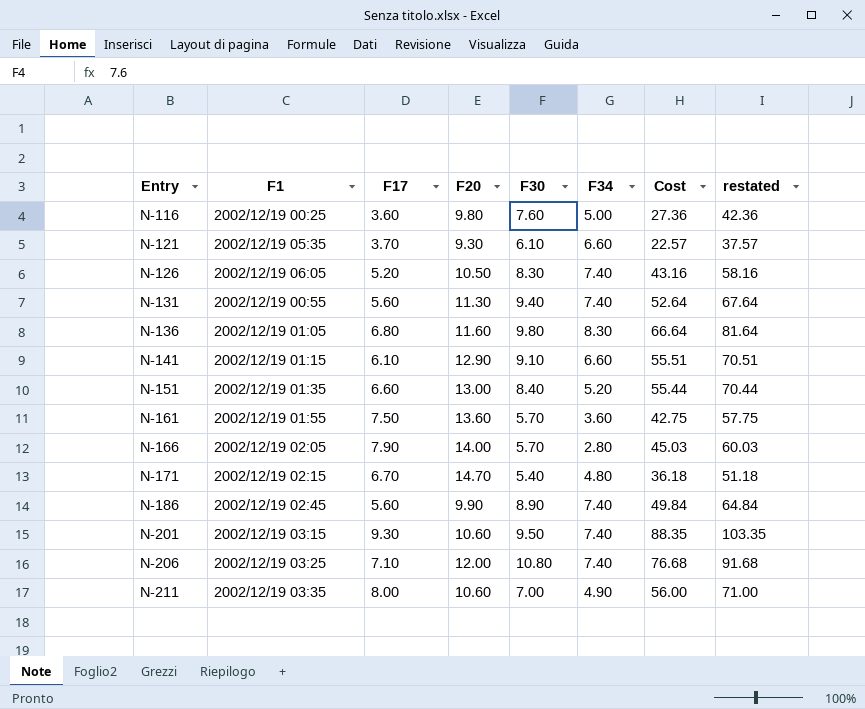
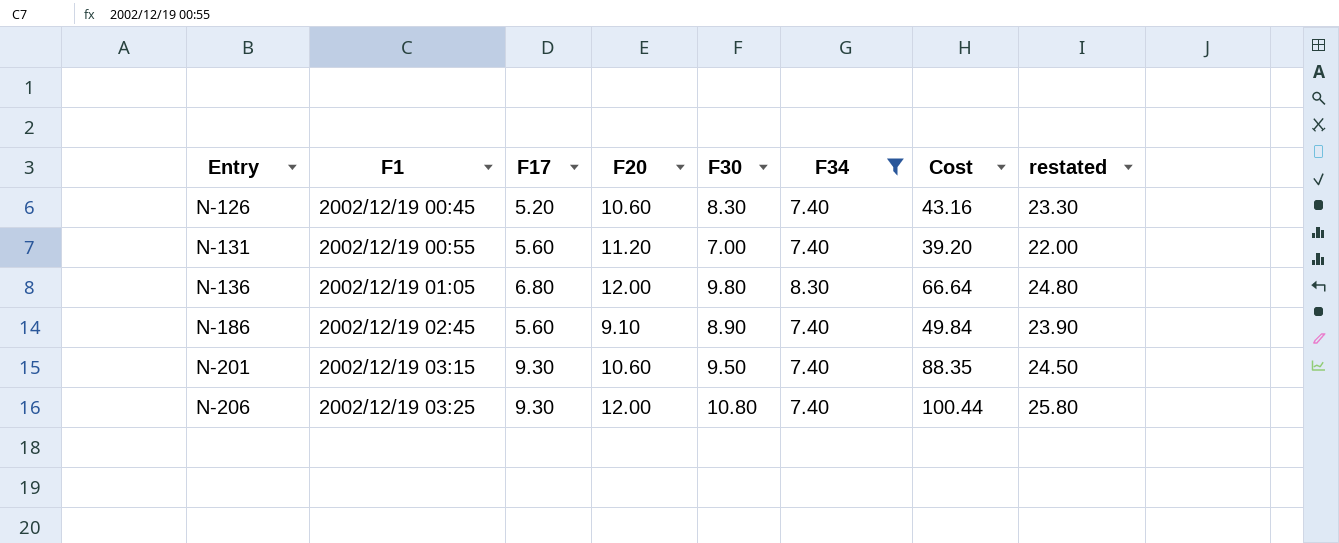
filter: none -> F34 >= 7.40
column restated | formula: [Cost] + 15 -> [F30] + 15
N-126 | F1: 2002/12/19 06:05 -> 2002/12/19 00:45
N-126 | F20: 10.50 -> 10.60
N-131 | F20: 11.30 -> 11.20
N-131 | F30: 9.40 -> 7.00
N-131 | Cost: 52.64 -> 39.20
N-136 | F20: 11.60 -> 12.00
N-186 | F20: 9.90 -> 9.10
N-206 | F17: 7.10 -> 9.30
N-206 | Cost: 76.68 -> 100.44

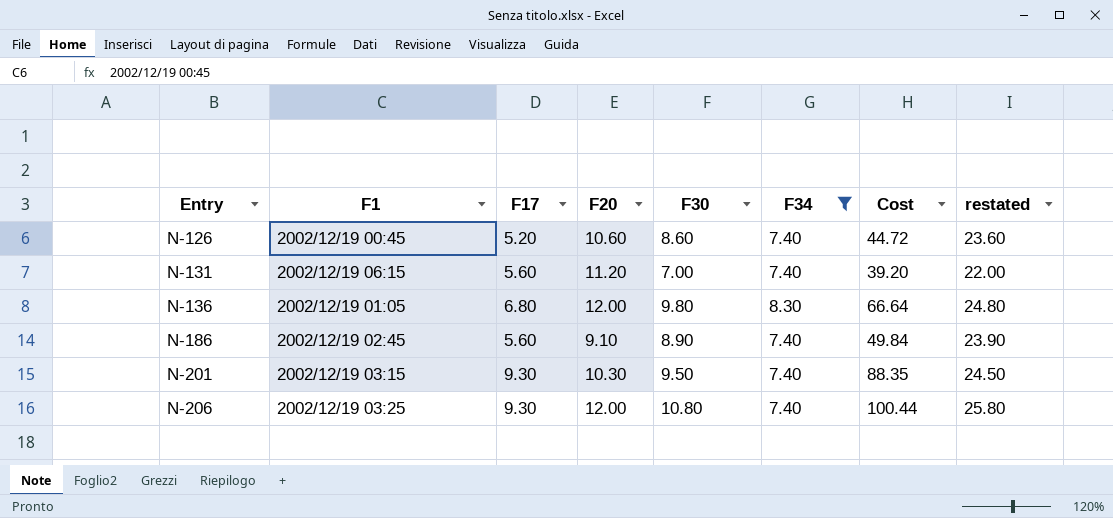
N-126 | F30: 8.30 -> 8.60
N-126 | Cost: 43.16 -> 44.72
N-126 | restated: 23.30 -> 23.60
N-131 | F1: 2002/12/19 00:55 -> 2002/12/19 06:15
N-201 | F20: 10.60 -> 10.30

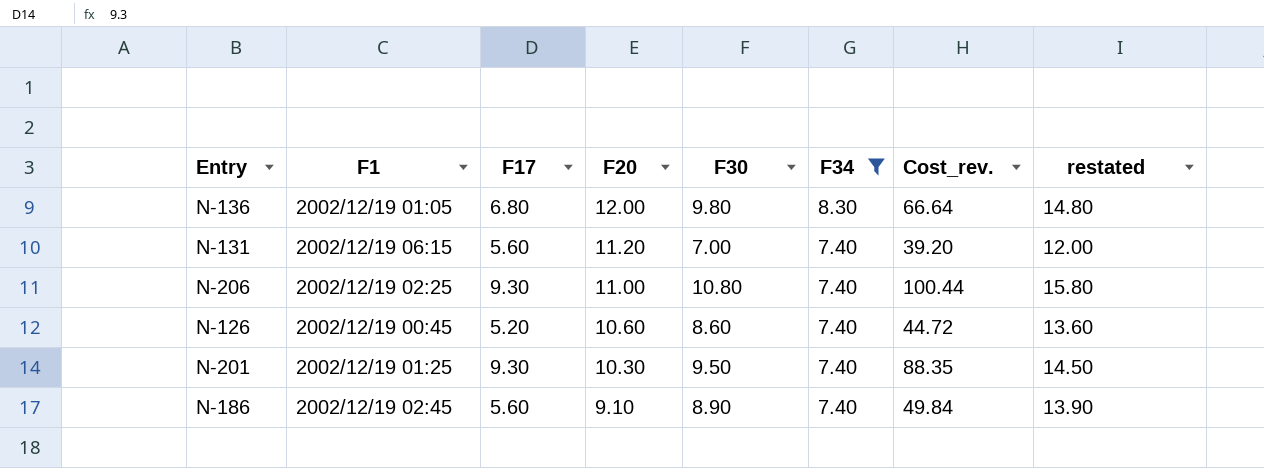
row order: Entry ascending -> F20 descending
column name: Cost -> Cost_rev.
column restated | formula: [F30] + 15 -> [F30] + 5
N-206 | F1: 2002/12/19 03:25 -> 2002/12/19 02:25
N-206 | F20: 12.00 -> 11.00
N-201 | F1: 2002/12/19 03:15 -> 2002/12/19 01:25

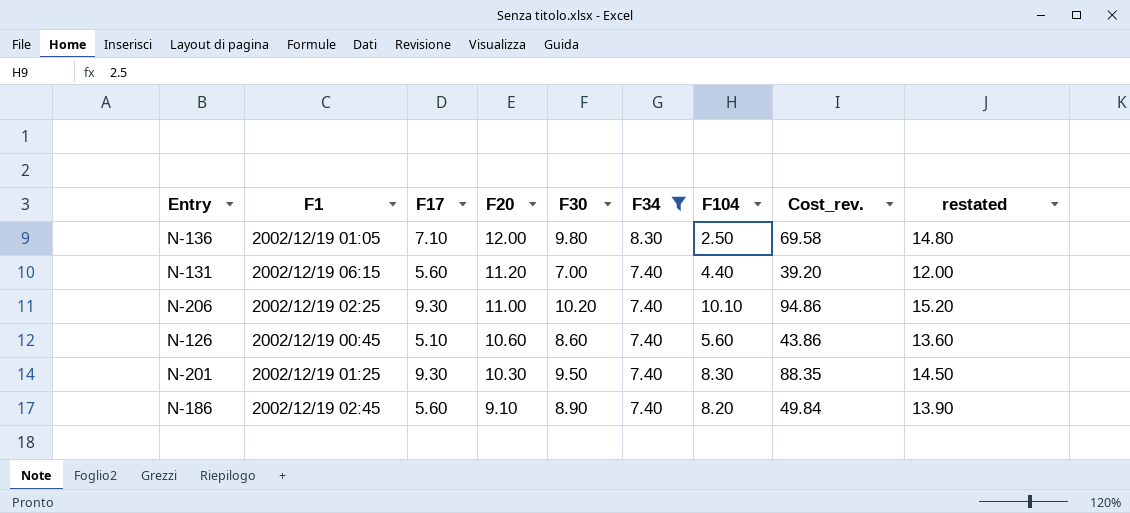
column F104 | position: none -> 7
N-136 | F17: 6.80 -> 7.10
N-136 | Cost_rev.: 66.64 -> 69.58
N-206 | F30: 10.80 -> 10.20
N-206 | Cost_rev.: 100.44 -> 94.86
N-206 | restated: 15.80 -> 15.20
N-126 | F17: 5.20 -> 5.10
N-126 | Cost_rev.: 44.72 -> 43.86

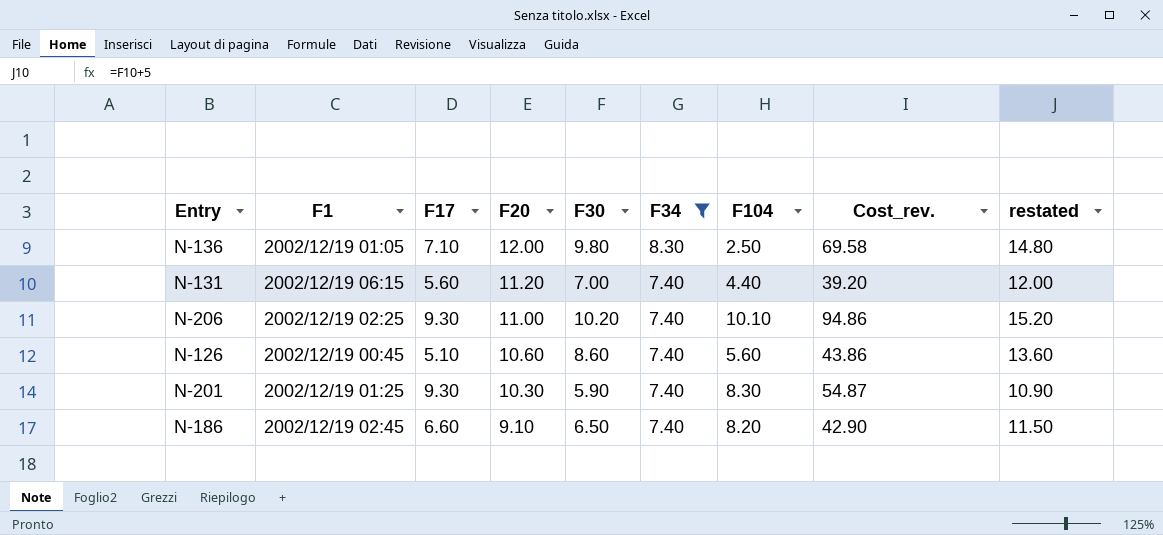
N-201 | F30: 9.50 -> 5.90
N-201 | Cost_rev.: 88.35 -> 54.87
N-201 | restated: 14.50 -> 10.90
N-186 | F17: 5.60 -> 6.60
N-186 | F30: 8.90 -> 6.50
N-186 | Cost_rev.: 49.84 -> 42.90
N-186 | restated: 13.90 -> 11.50

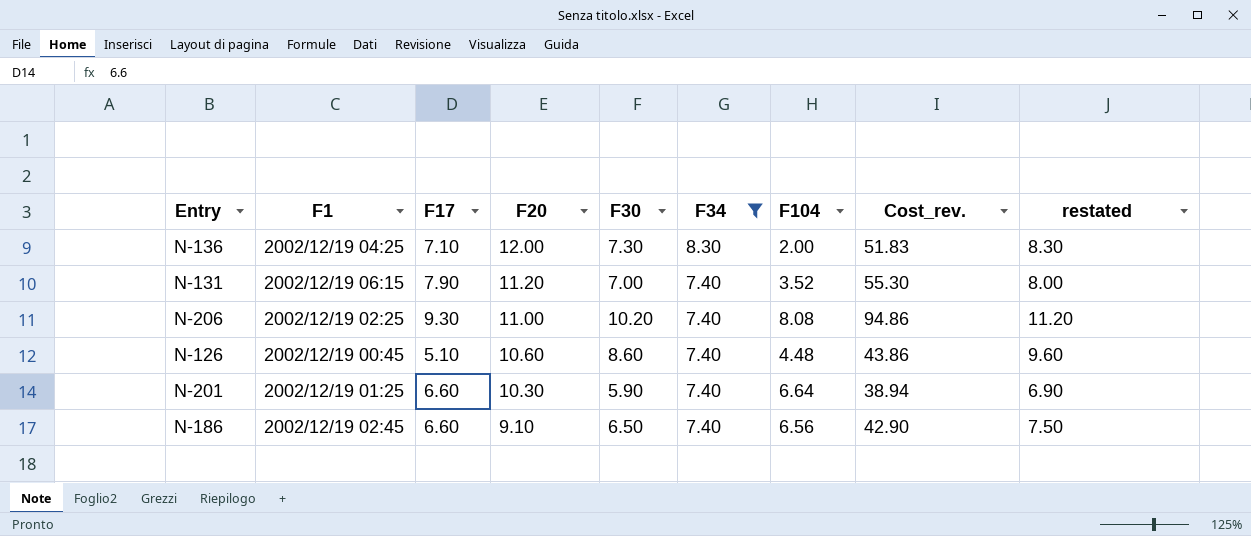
column restated | formula: [F30] + 5 -> [F30] + 1
N-136 | F1: 2002/12/19 01:05 -> 2002/12/19 04:25
N-136 | F30: 9.80 -> 7.30
N-136 | F104: 2.50 -> 2.00
N-136 | Cost_rev.: 69.58 -> 51.83
N-131 | F17: 5.60 -> 7.90
N-131 | F104: 4.40 -> 3.52
N-131 | Cost_rev.: 39.20 -> 55.30
N-206 | F104: 10.10 -> 8.08
N-126 | F104: 5.60 -> 4.48
N-201 | F17: 9.30 -> 6.60
N-201 | F104: 8.30 -> 6.64
N-201 | Cost_rev.: 54.87 -> 38.94
N-186 | F104: 8.20 -> 6.56

